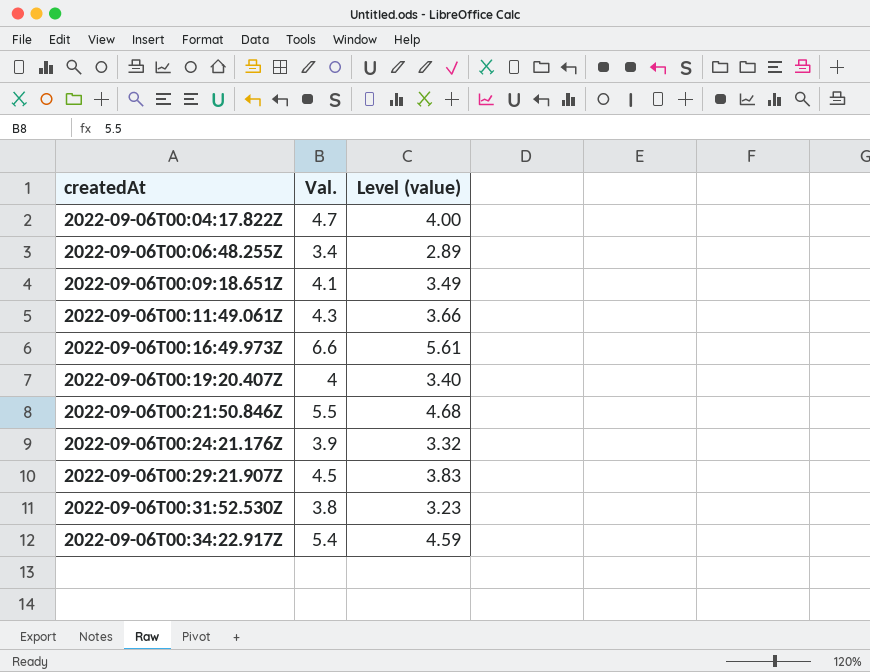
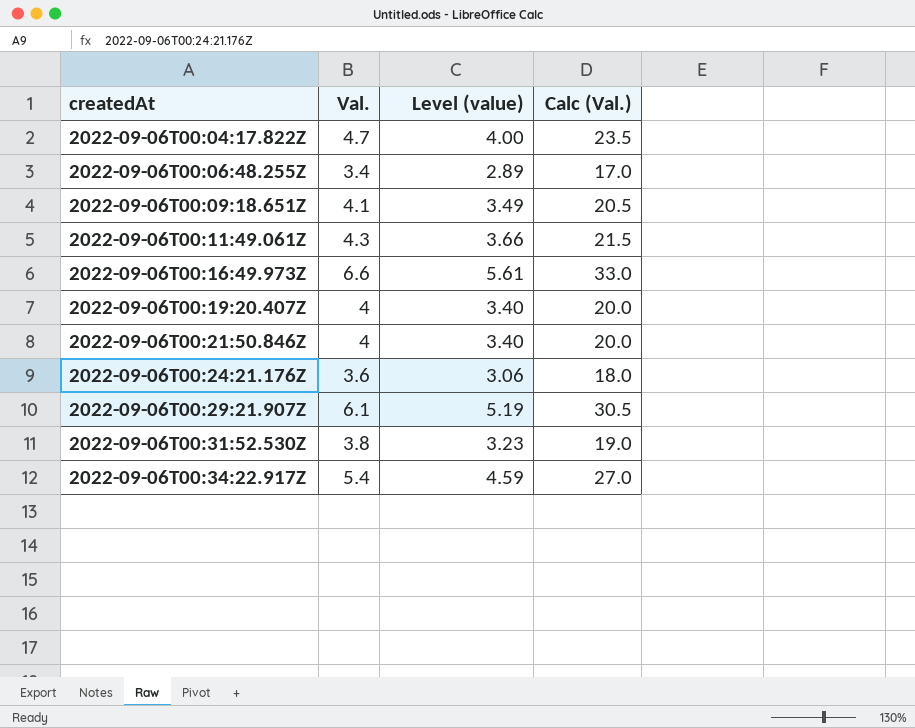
column Calc (Val.) | formula: none -> [Val.] * 5
2022-09-06T00:21:50.846Z | Val.: 5.5 -> 4
2022-09-06T00:21:50.846Z | Level (value): 4.68 -> 3.40
2022-09-06T00:24:21.176Z | Val.: 3.9 -> 3.6
2022-09-06T00:24:21.176Z | Level (value): 3.32 -> 3.06
2022-09-06T00:29:21.907Z | Val.: 4.5 -> 6.1
2022-09-06T00:29:21.907Z | Level (value): 3.83 -> 5.19

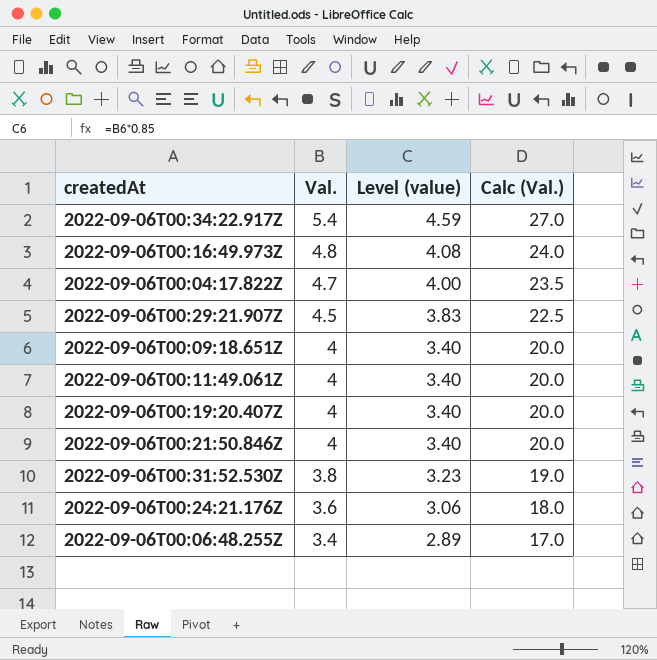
row order: createdAt ascending -> Val. descending
2022-09-06T00:16:49.973Z | Val.: 6.6 -> 4.8
2022-09-06T00:16:49.973Z | Level (value): 5.61 -> 4.08
2022-09-06T00:16:49.973Z | Calc (Val.): 33.0 -> 24.0
2022-09-06T00:29:21.907Z | Val.: 6.1 -> 4.5
2022-09-06T00:29:21.907Z | Level (value): 5.19 -> 3.83
2022-09-06T00:29:21.907Z | Calc (Val.): 30.5 -> 22.5
2022-09-06T00:09:18.651Z | Val.: 4.1 -> 4
2022-09-06T00:09:18.651Z | Level (value): 3.49 -> 3.40
2022-09-06T00:09:18.651Z | Calc (Val.): 20.5 -> 20.0
2022-09-06T00:11:49.061Z | Val.: 4.3 -> 4
2022-09-06T00:11:49.061Z | Level (value): 3.66 -> 3.40
2022-09-06T00:11:49.061Z | Calc (Val.): 21.5 -> 20.0

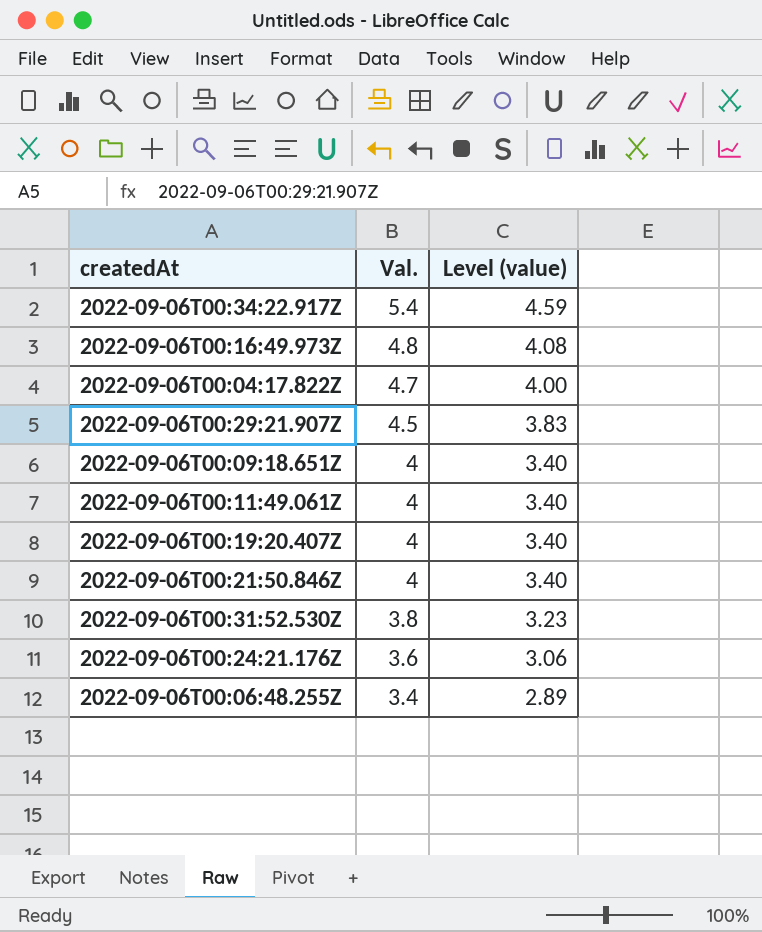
column Calc (Val.) | formula: [Val.] * 5 -> none

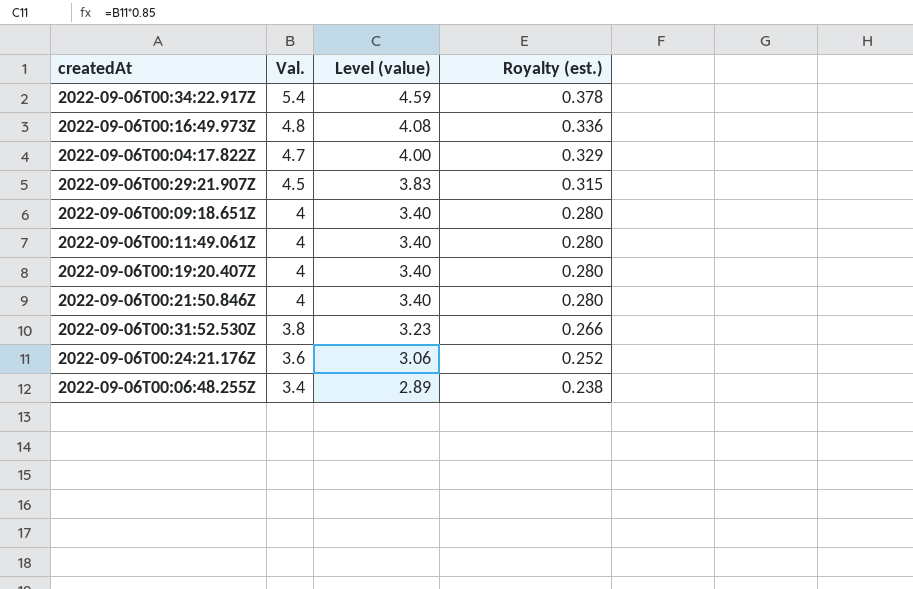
column Royalty (est.) | formula: none -> [Val.] * 0.07

